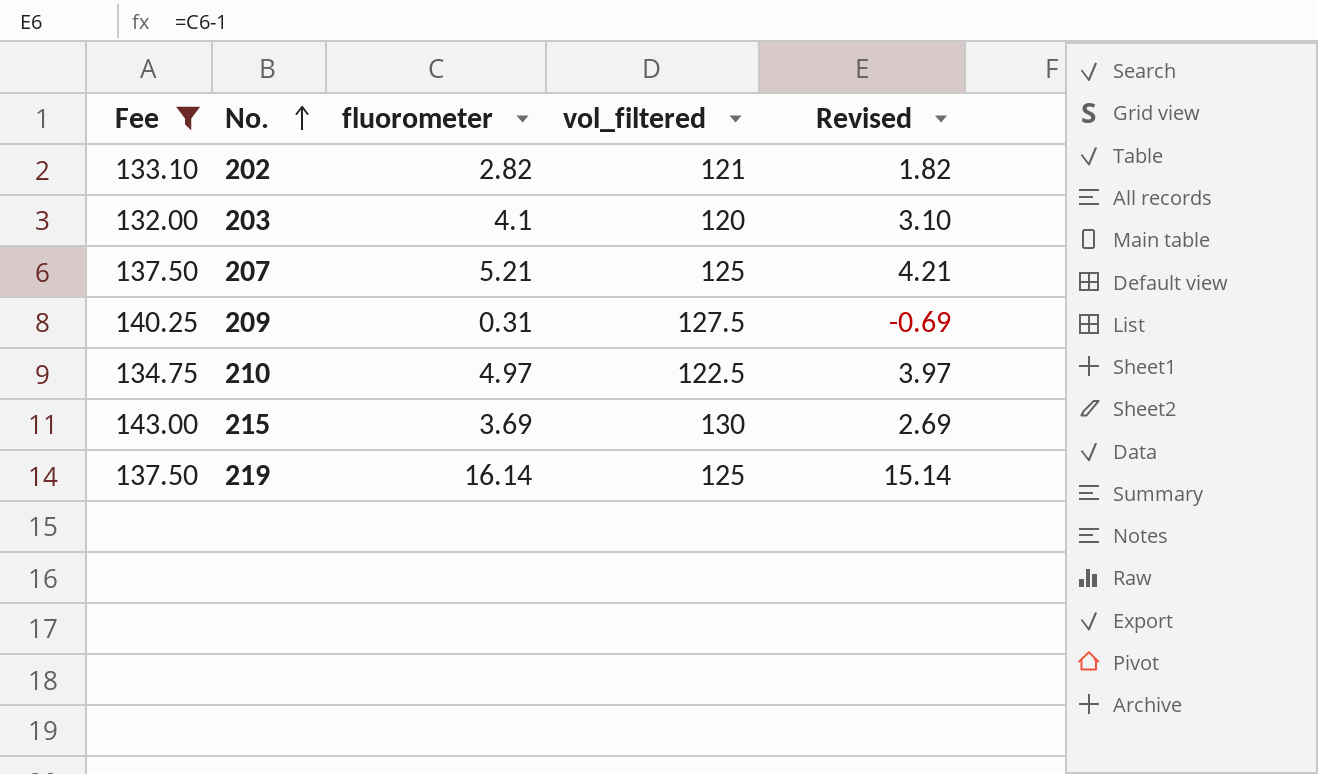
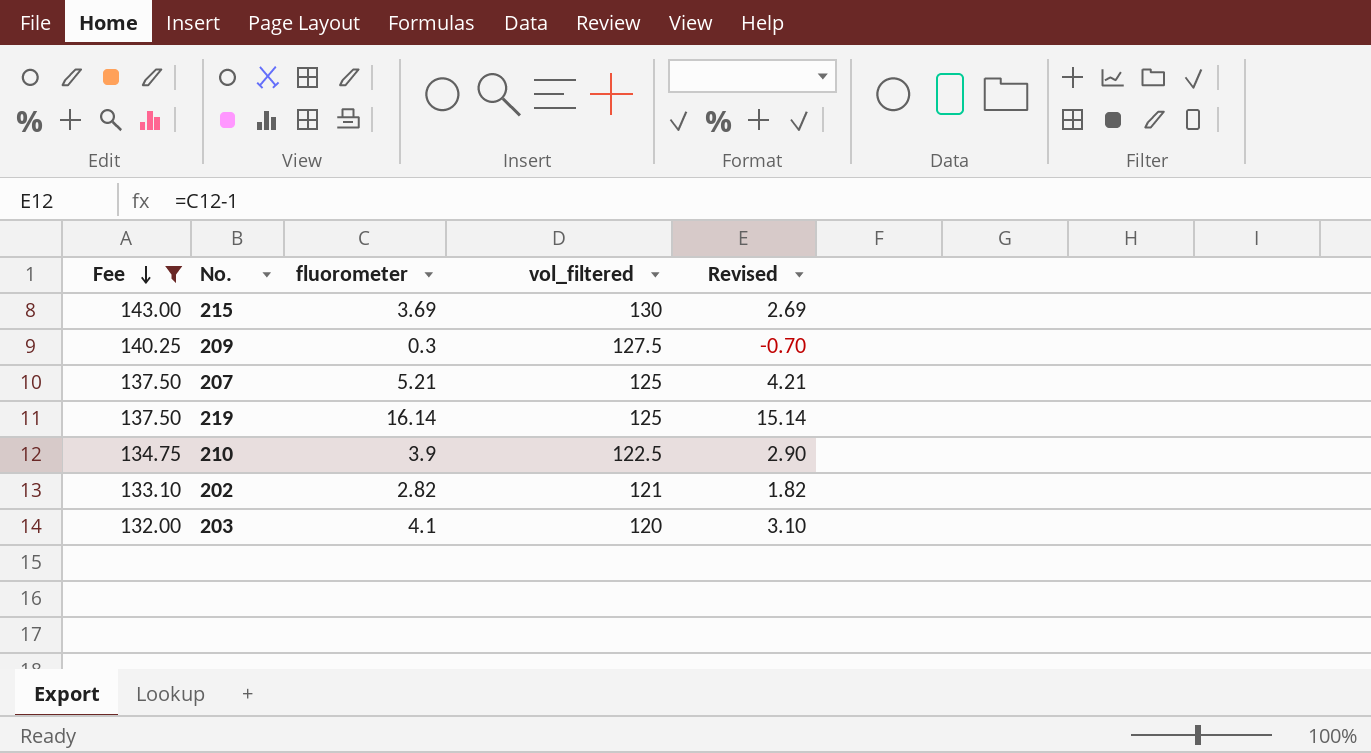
row order: No. ascending -> Fee descending
209 | fluorometer: 0.31 -> 0.3
209 | Revised: -0.69 -> -0.70
210 | fluorometer: 4.97 -> 3.9
210 | Revised: 3.97 -> 2.90

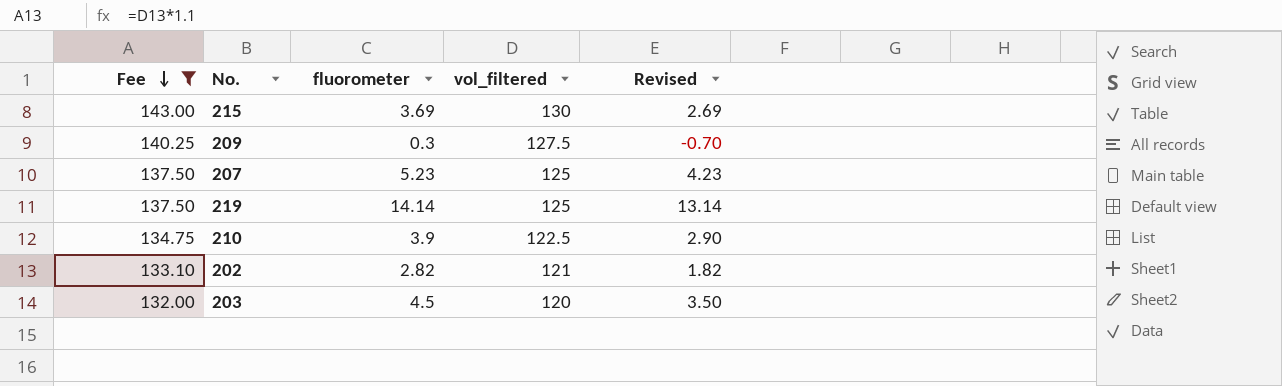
207 | fluorometer: 5.21 -> 5.23
207 | Revised: 4.21 -> 4.23
219 | fluorometer: 16.14 -> 14.14
219 | Revised: 15.14 -> 13.14
203 | fluorometer: 4.1 -> 4.5
203 | Revised: 3.10 -> 3.50

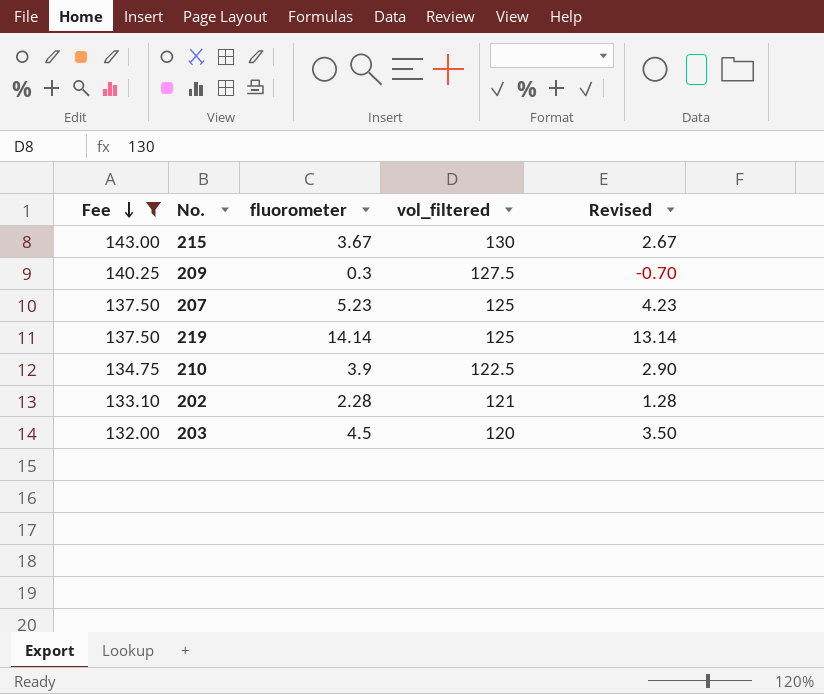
215 | fluorometer: 3.69 -> 3.67
215 | Revised: 2.69 -> 2.67
202 | fluorometer: 2.82 -> 2.28
202 | Revised: 1.82 -> 1.28

